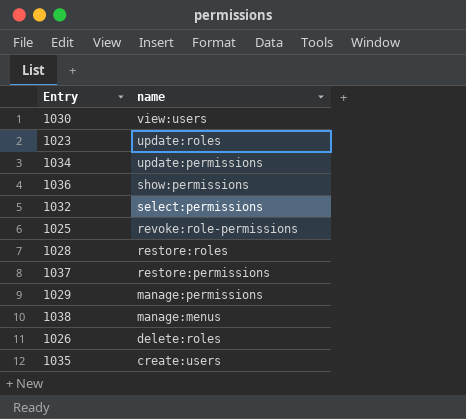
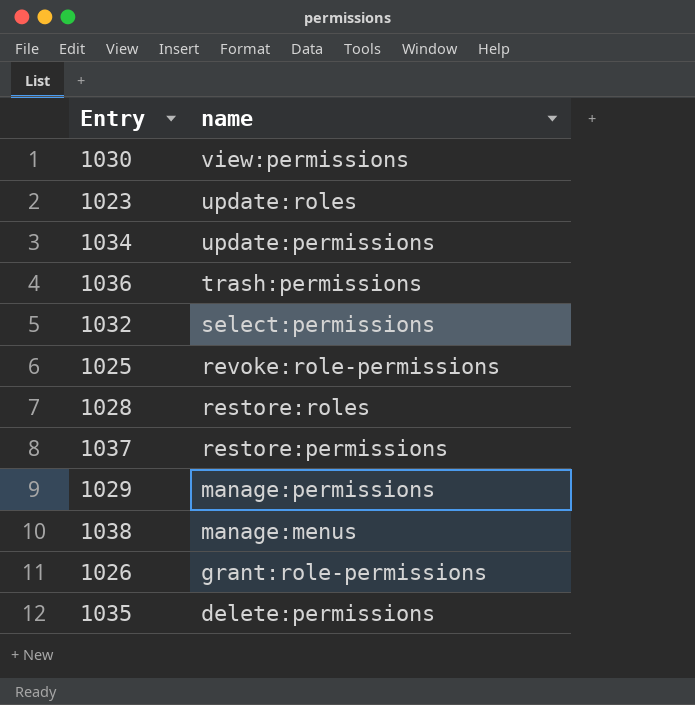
1030 | name: view:users -> view:permissions
1036 | name: show:permissions -> trash:permissions
1026 | name: delete:roles -> grant:role-permissions
1035 | name: create:users -> delete:permissions

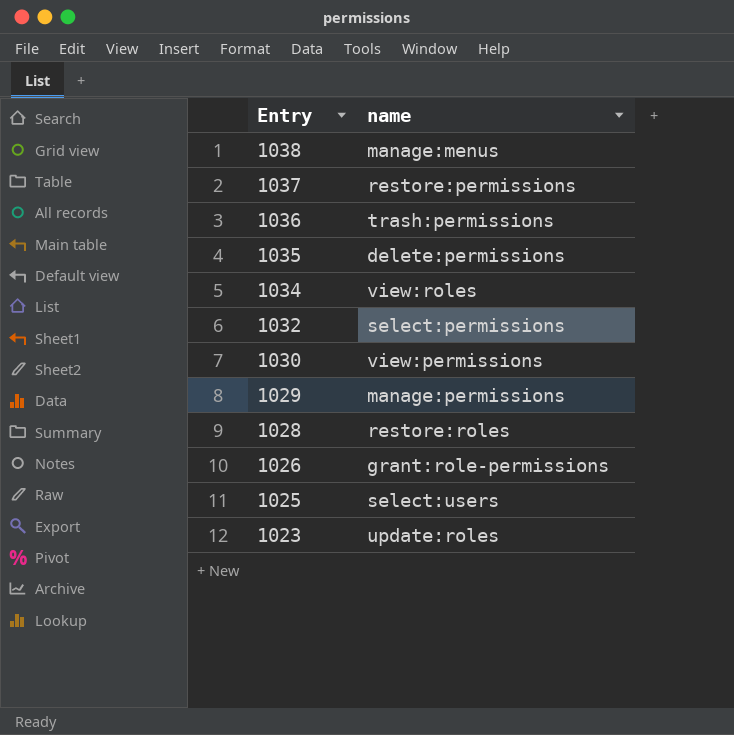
row order: name descending -> Entry descending
1034 | name: update:permissions -> view:roles
1025 | name: revoke:role-permissions -> select:users

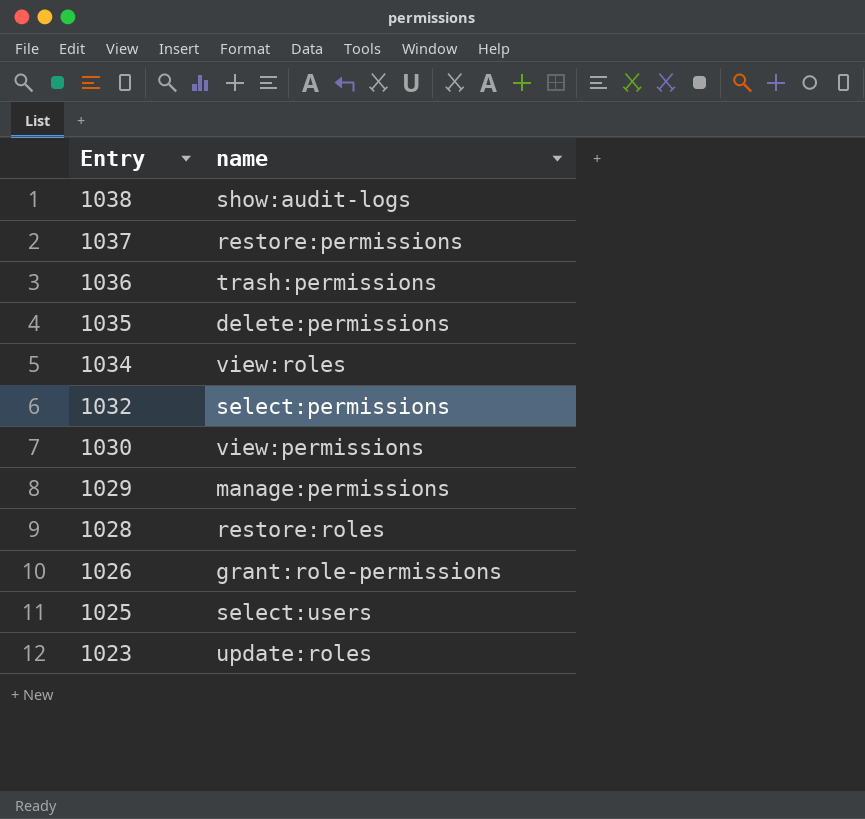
1038 | name: manage:menus -> show:audit-logs

